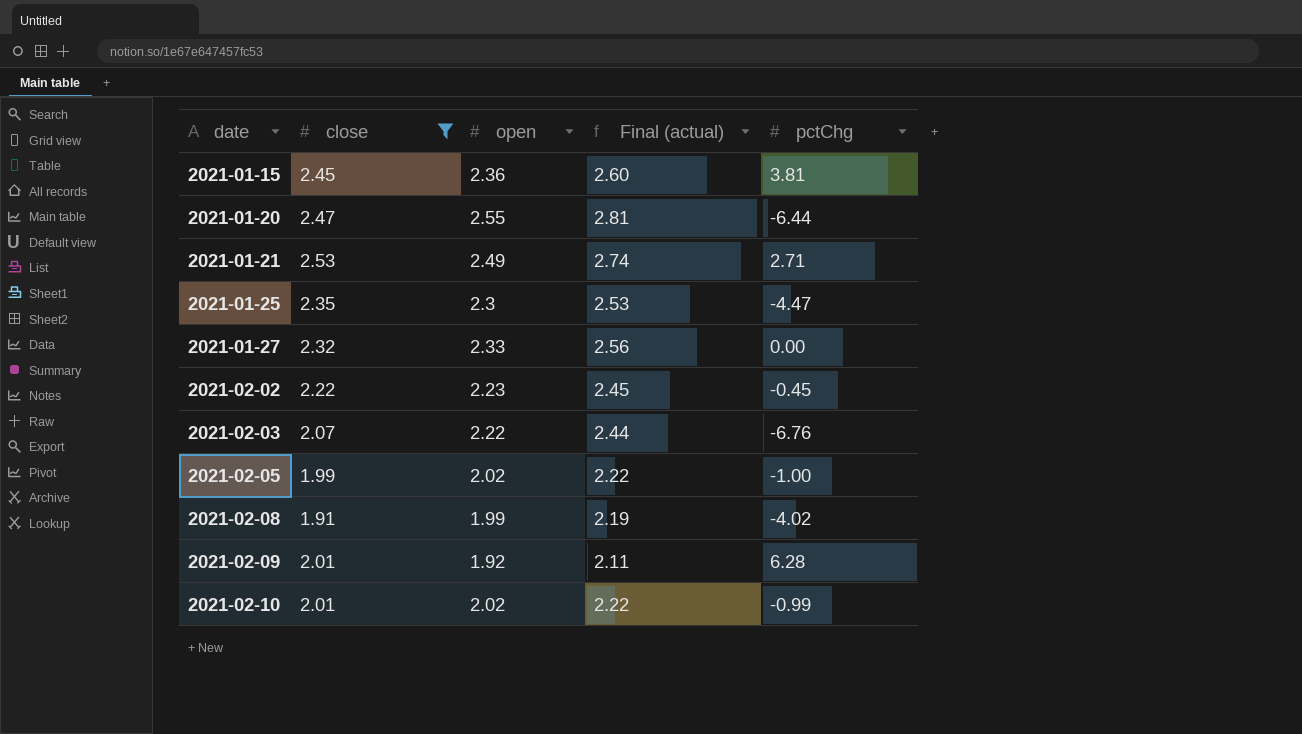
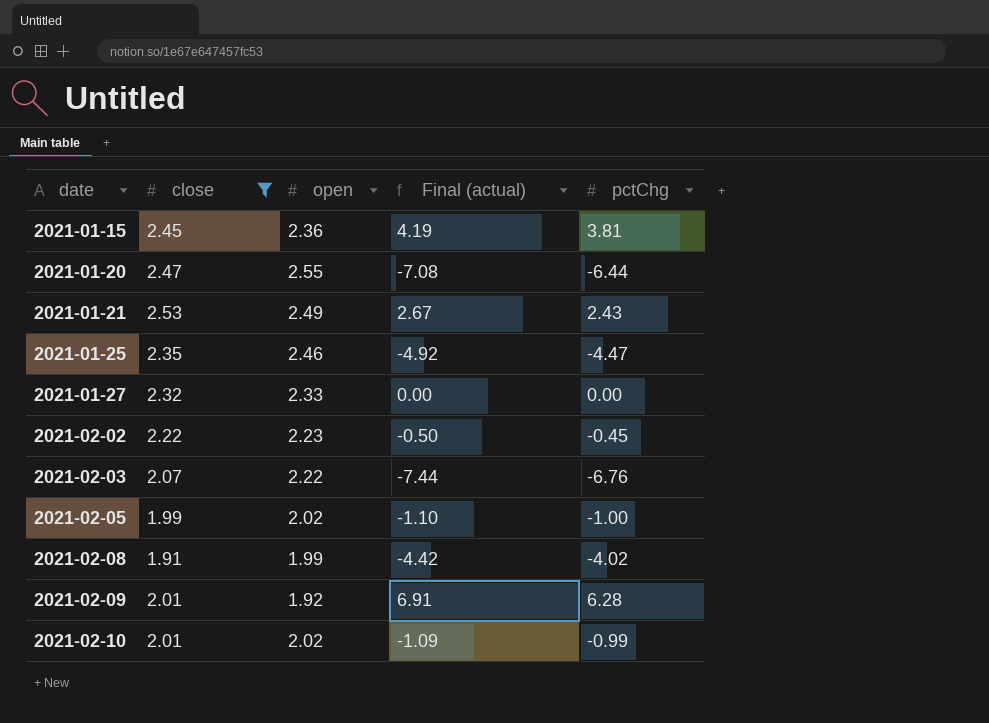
column Final (actual) | formula: [open] * 1.1 -> [pctChg] * 1.1
2021-01-21 | pctChg: 2.71 -> 2.43
2021-01-25 | open: 2.3 -> 2.46

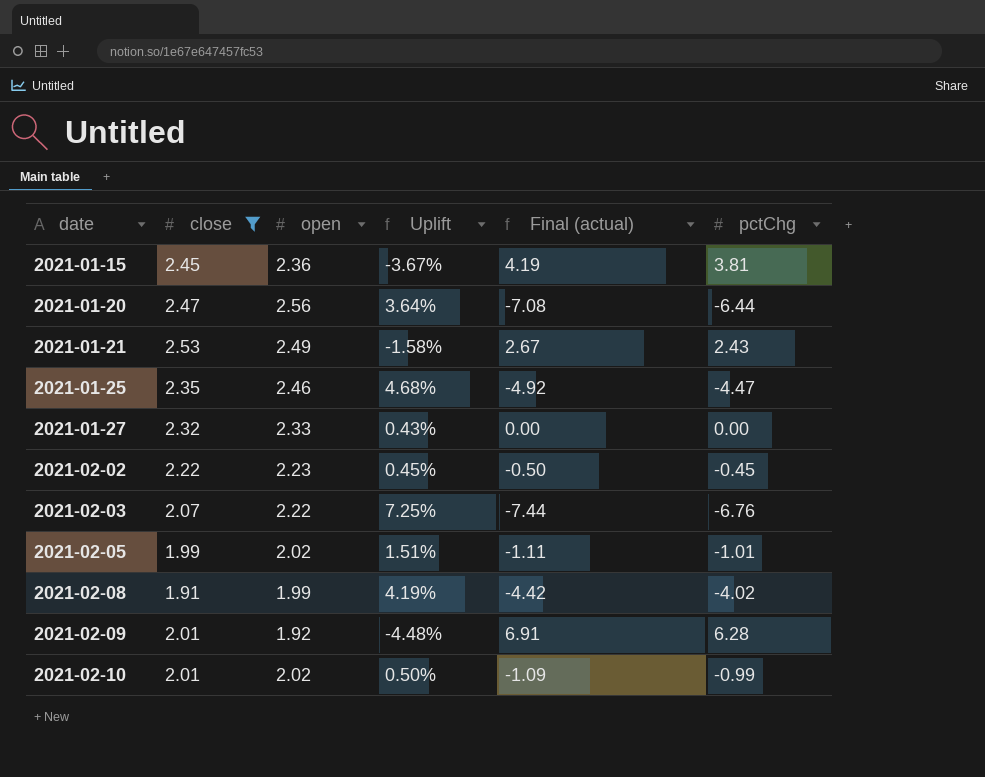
column Uplift | formula: none -> ([open] - [close]) / [close]
2021-01-20 | open: 2.55 -> 2.56
2021-02-05 | Final (actual): -1.10 -> -1.11
2021-02-05 | pctChg: -1.00 -> -1.01

